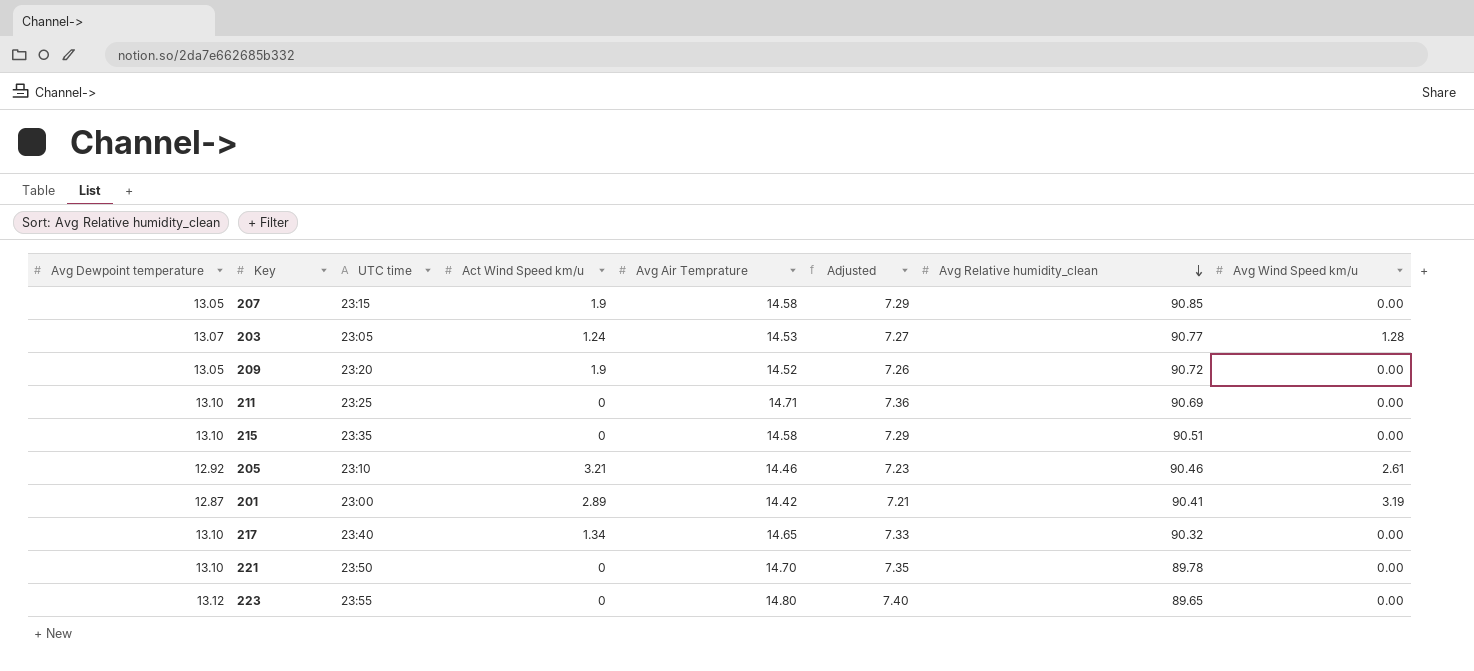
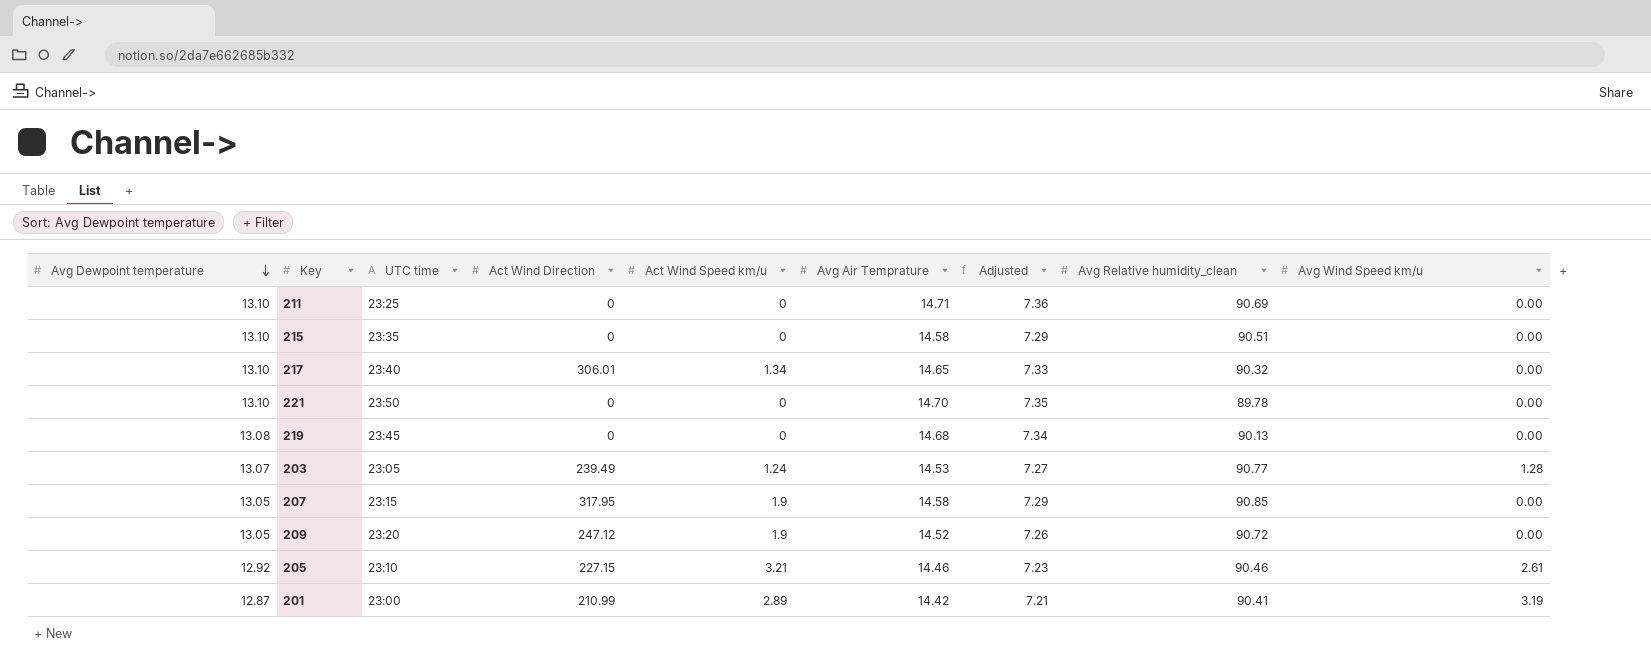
row order: Avg Relative humidity_clean descending -> Avg Dewpoint temperature descending
column Act Wind Direction | position: none -> 4
row 223: 13.12 | 23:55 | 0 | 14.80 | 7.40 | 89.65 | 0.00 -> none
row 219: none -> 13.08 | 23:45 | 0 | 0 | 14.68 | 7.34 | 90.13 | 0.00

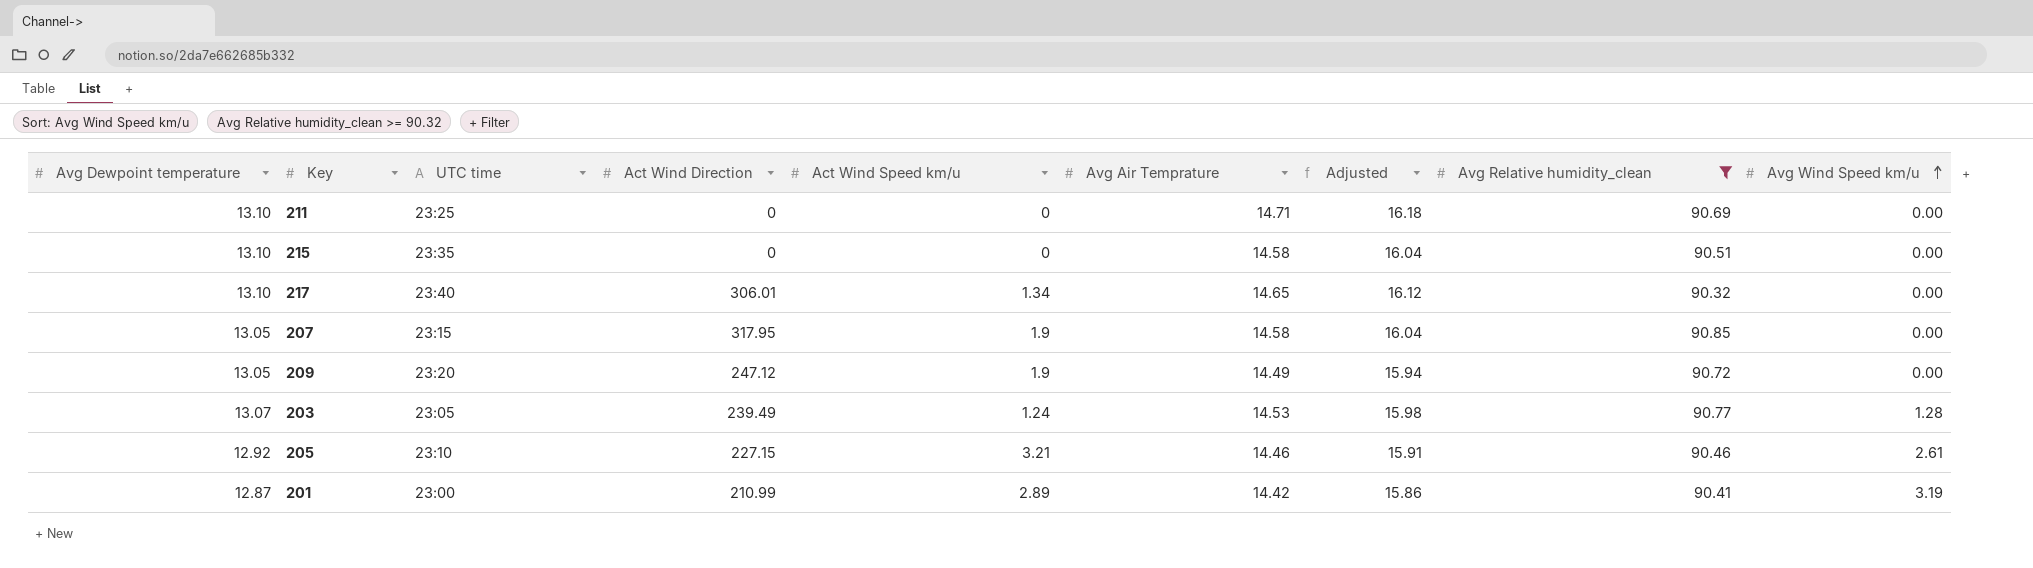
filter: none -> Avg Relative humidity_clean >= 90.32
row order: Avg Dewpoint temperature descending -> Avg Wind Speed km/u ascending
column Adjusted | formula: [Avg Air Temprature] * 0.5 -> [Avg Air Temprature] * 1.1
209 | Avg Air Temprature: 14.52 -> 14.49

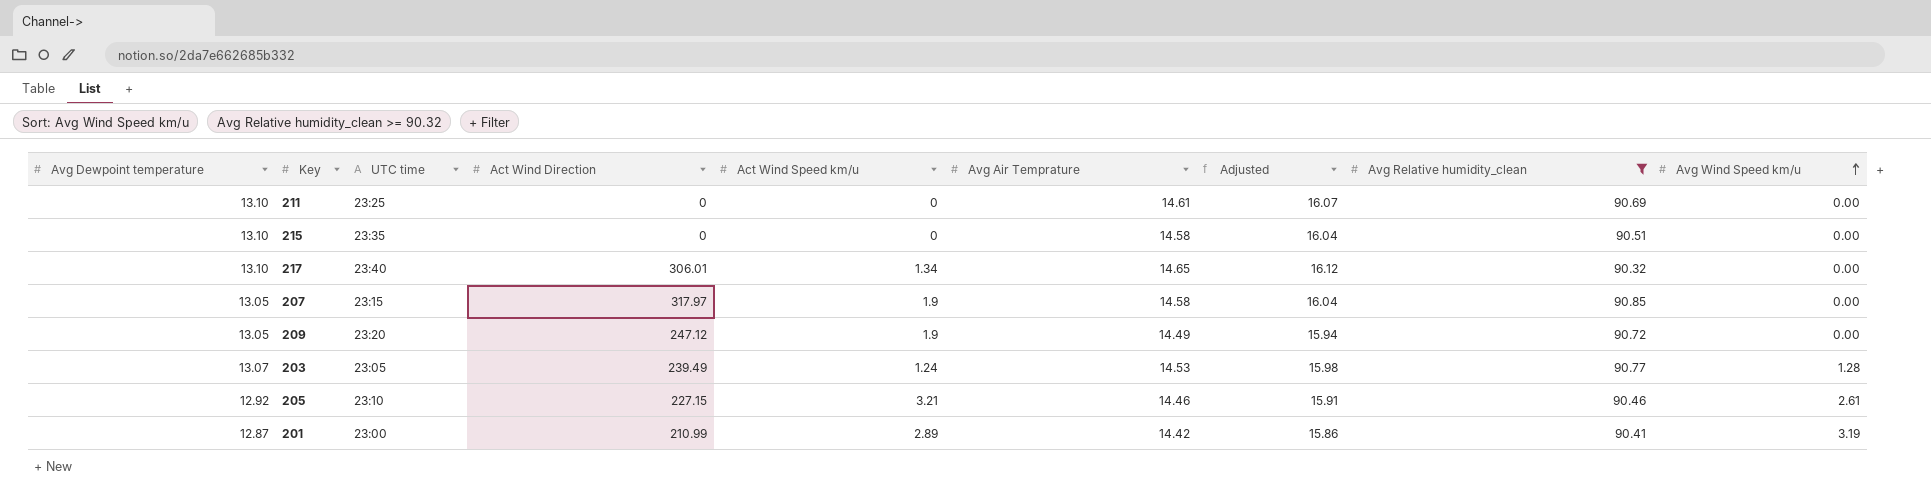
211 | Avg Air Temprature: 14.71 -> 14.61
211 | Adjusted: 16.18 -> 16.07
207 | Act Wind Direction: 317.95 -> 317.97

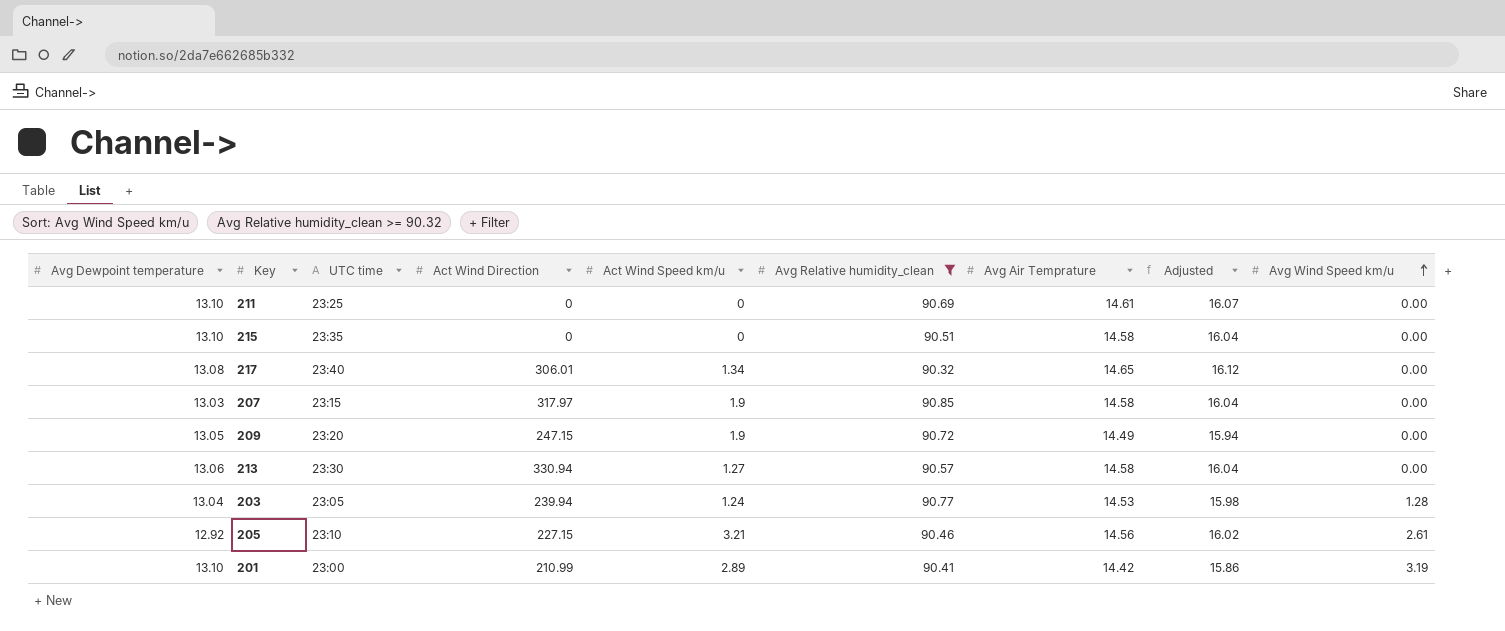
column Avg Relative humidity_clean | position: 8 -> 6
217 | Avg Dewpoint temperature: 13.10 -> 13.08
207 | Avg Dewpoint temperature: 13.05 -> 13.03
209 | Act Wind Direction: 247.12 -> 247.15
row 213: none -> 13.06 | 23:30 | 330.94 | 1.27 | 90.57 | 14.58 | 16.04 | 0.00
203 | Avg Dewpoint temperature: 13.07 -> 13.04
203 | Act Wind Direction: 239.49 -> 239.94
205 | Avg Air Temprature: 14.46 -> 14.56
205 | Adjusted: 15.91 -> 16.02
201 | Avg Dewpoint temperature: 12.87 -> 13.10

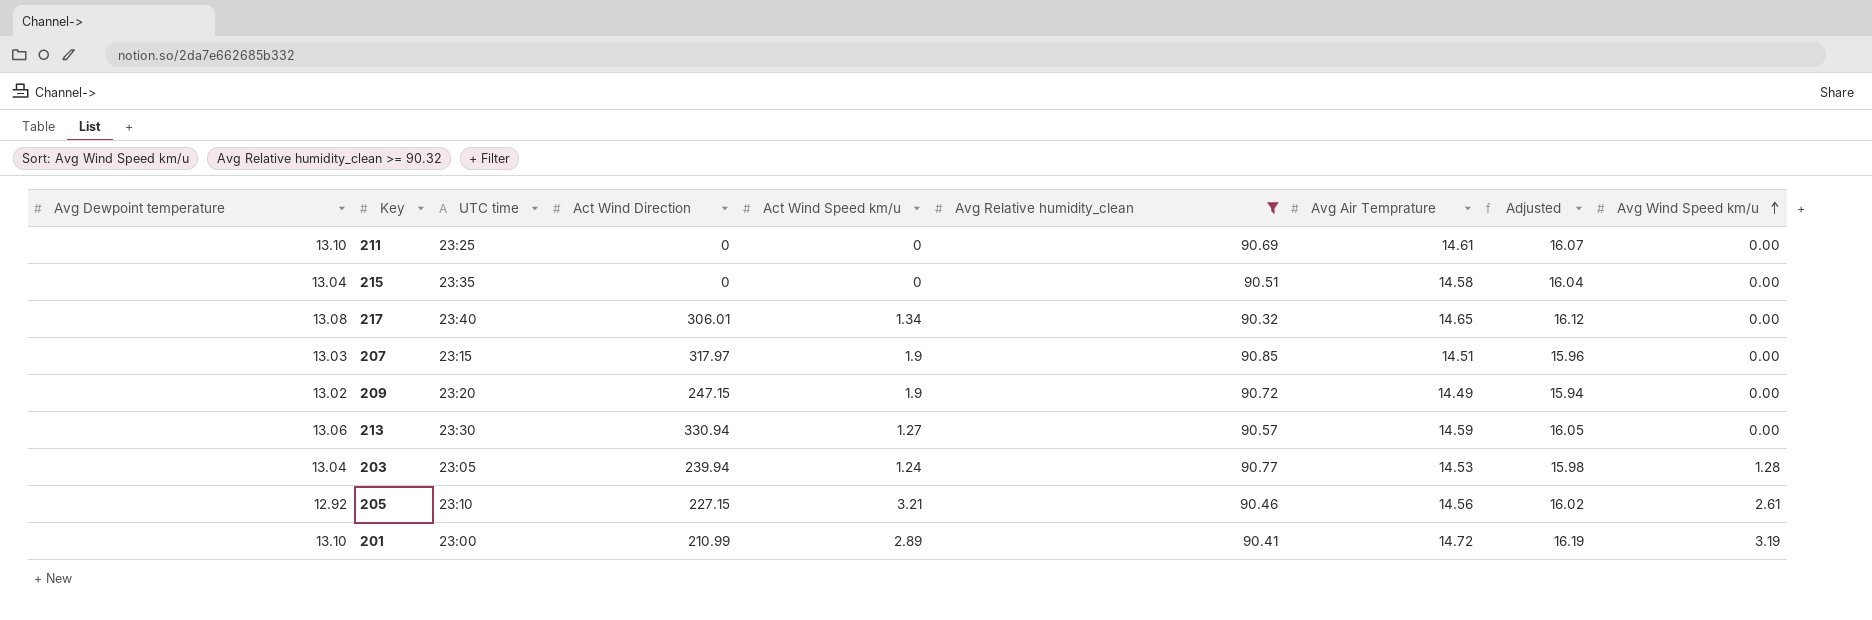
215 | Avg Dewpoint temperature: 13.10 -> 13.04
207 | Avg Air Temprature: 14.58 -> 14.51
207 | Adjusted: 16.04 -> 15.96
209 | Avg Dewpoint temperature: 13.05 -> 13.02
213 | Avg Air Temprature: 14.58 -> 14.59
213 | Adjusted: 16.04 -> 16.05
201 | Avg Air Temprature: 14.42 -> 14.72
201 | Adjusted: 15.86 -> 16.19

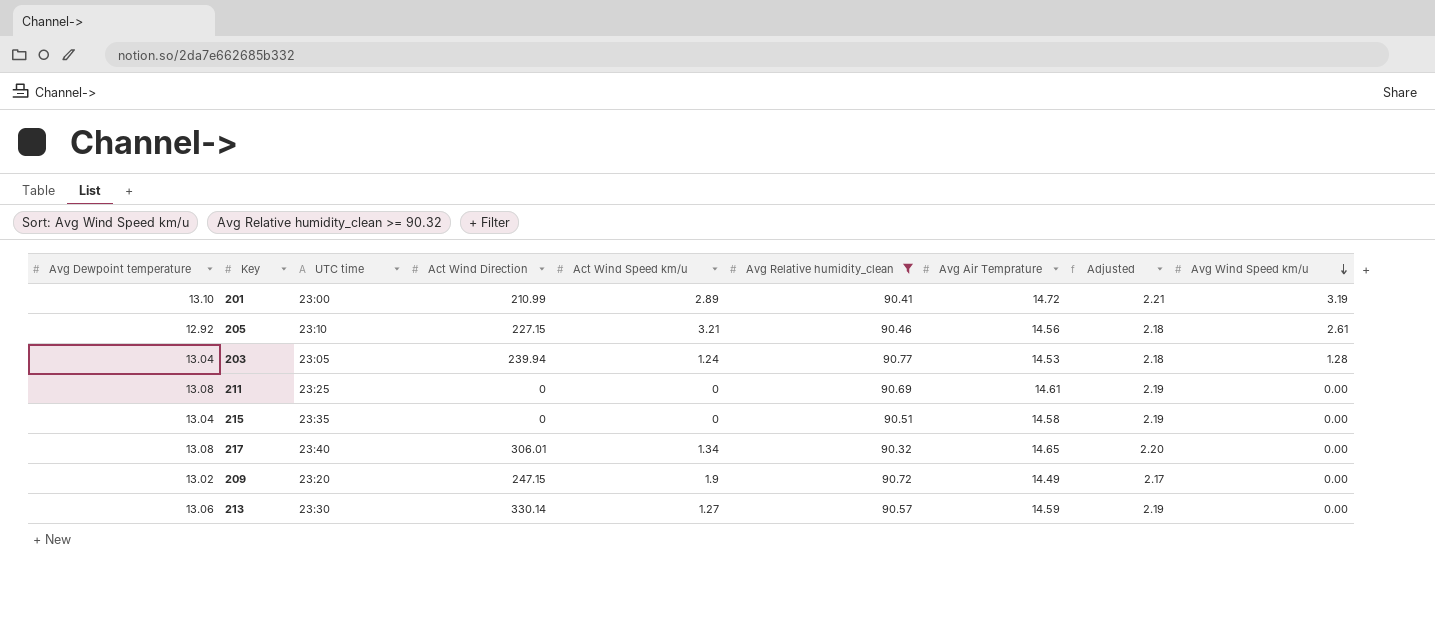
row order: Avg Wind Speed km/u ascending -> Avg Wind Speed km/u descending
column Adjusted | formula: [Avg Air Temprature] * 1.1 -> [Avg Air Temprature] * 0.15
row 207: 13.03 | 23:15 | 317.97 | 1.9 | 90.85 | 14.51 | 15.96 | 0.00 -> none
211 | Avg Dewpoint temperature: 13.10 -> 13.08
213 | Act Wind Direction: 330.94 -> 330.14

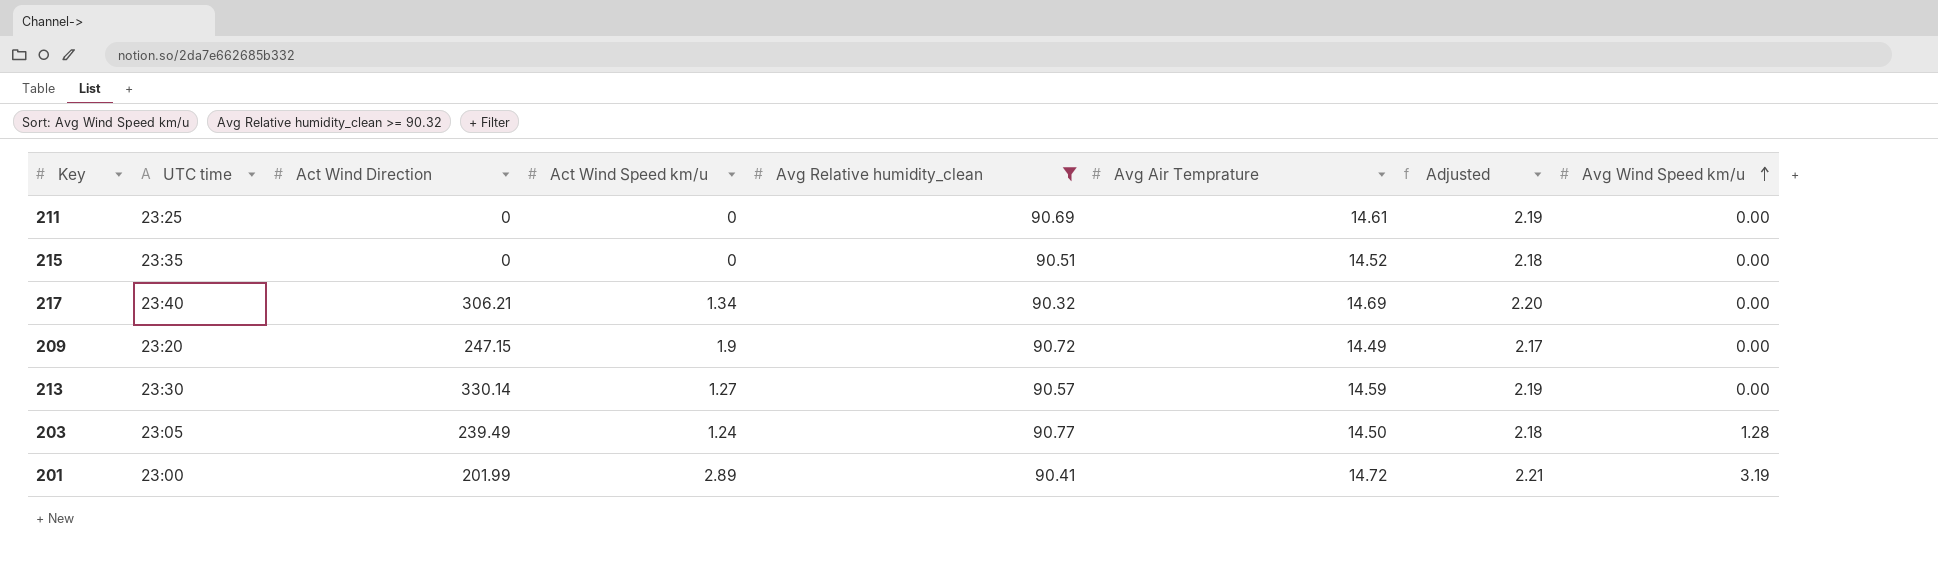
row order: Avg Wind Speed km/u descending -> Avg Wind Speed km/u ascending
column Avg Dewpoint temperature | position: 1 -> none
row 205: 12.92 | 23:10 | 227.15 | 3.21 | 90.46 | 14.56 | 2.18 | 2.61 -> none
215 | Avg Air Temprature: 14.58 -> 14.52
215 | Adjusted: 2.19 -> 2.18
217 | Act Wind Direction: 306.01 -> 306.21
217 | Avg Air Temprature: 14.65 -> 14.69
203 | Act Wind Direction: 239.94 -> 239.49
203 | Avg Air Temprature: 14.53 -> 14.50
201 | Act Wind Direction: 210.99 -> 201.99

